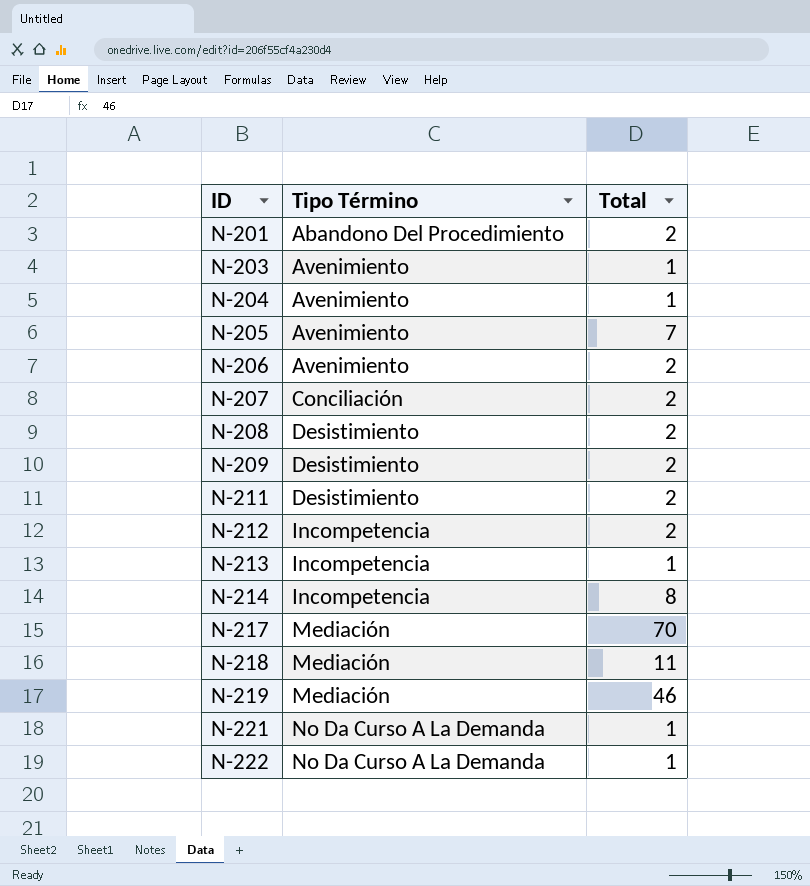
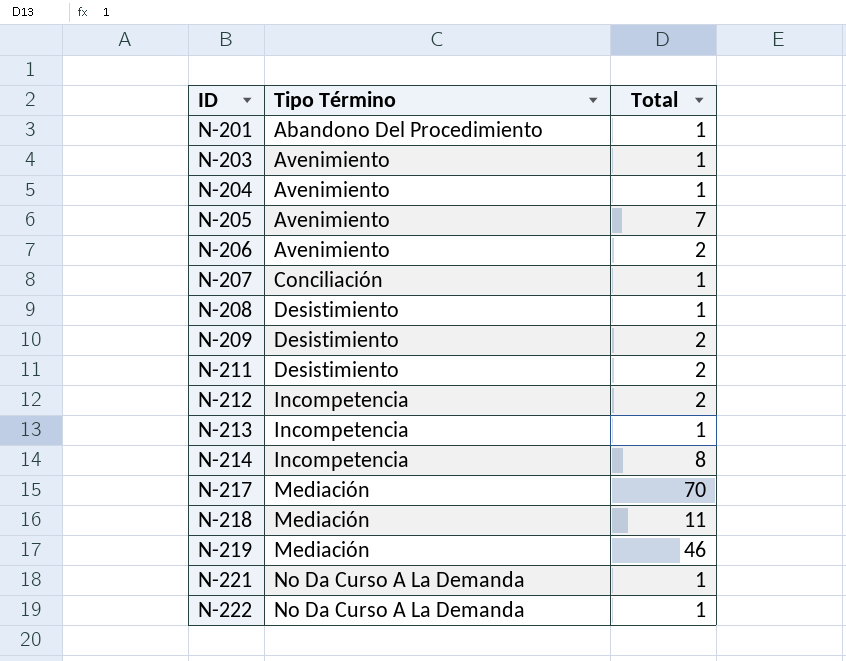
N-201 | Total: 2 -> 1
N-207 | Total: 2 -> 1
N-208 | Total: 2 -> 1

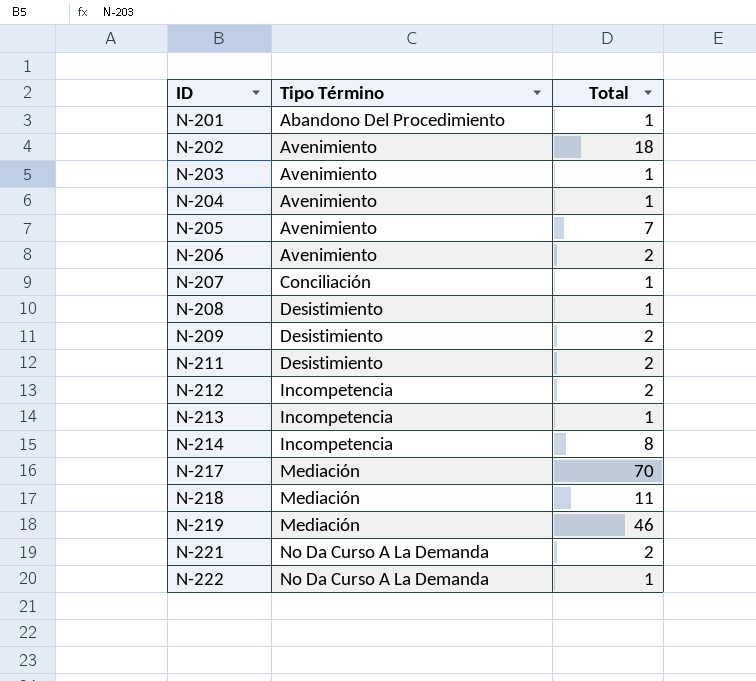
row N-202: none -> Avenimiento | 18
N-221 | Total: 1 -> 2

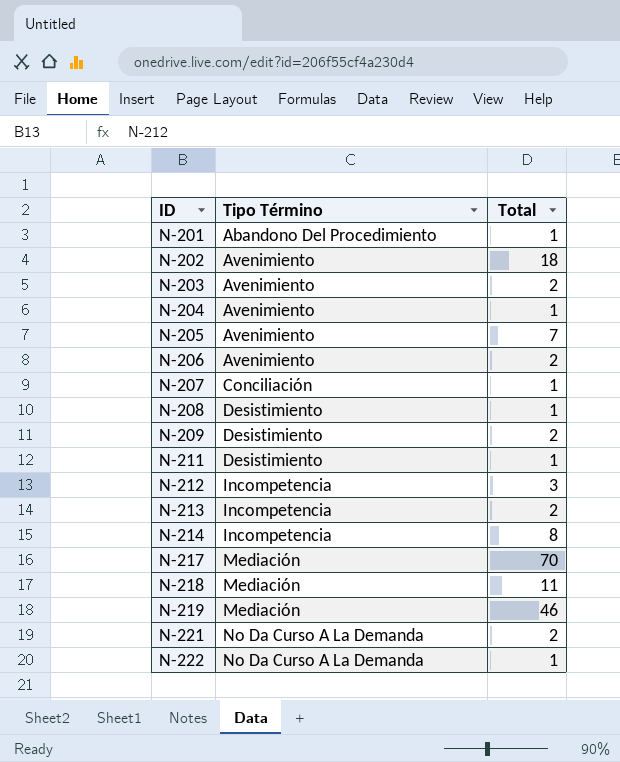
N-203 | Total: 1 -> 2
N-211 | Total: 2 -> 1
N-212 | Total: 2 -> 3
N-213 | Total: 1 -> 2

